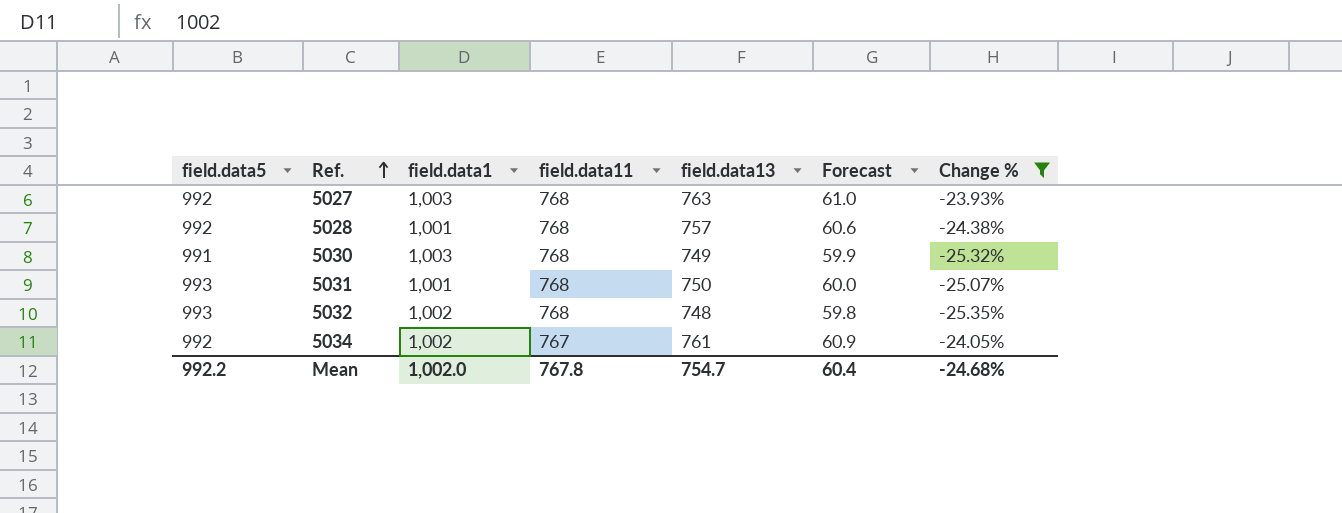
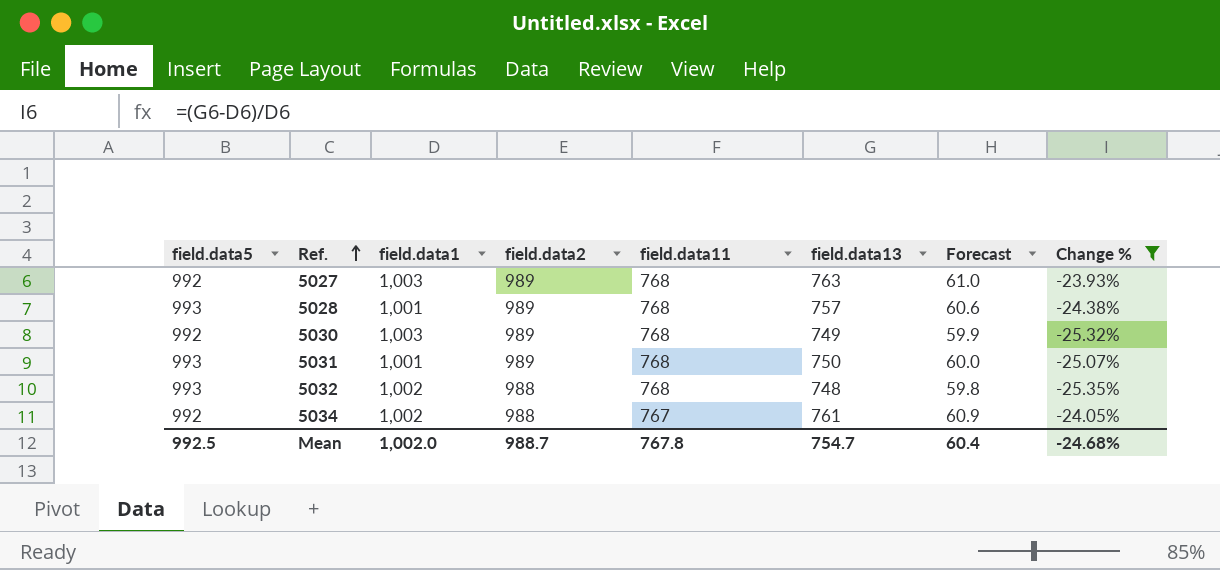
column field.data2 | position: none -> 4
5028 | field.data5: 992 -> 993
5030 | field.data5: 991 -> 992
Mean | field.data5: 992.2 -> 992.5

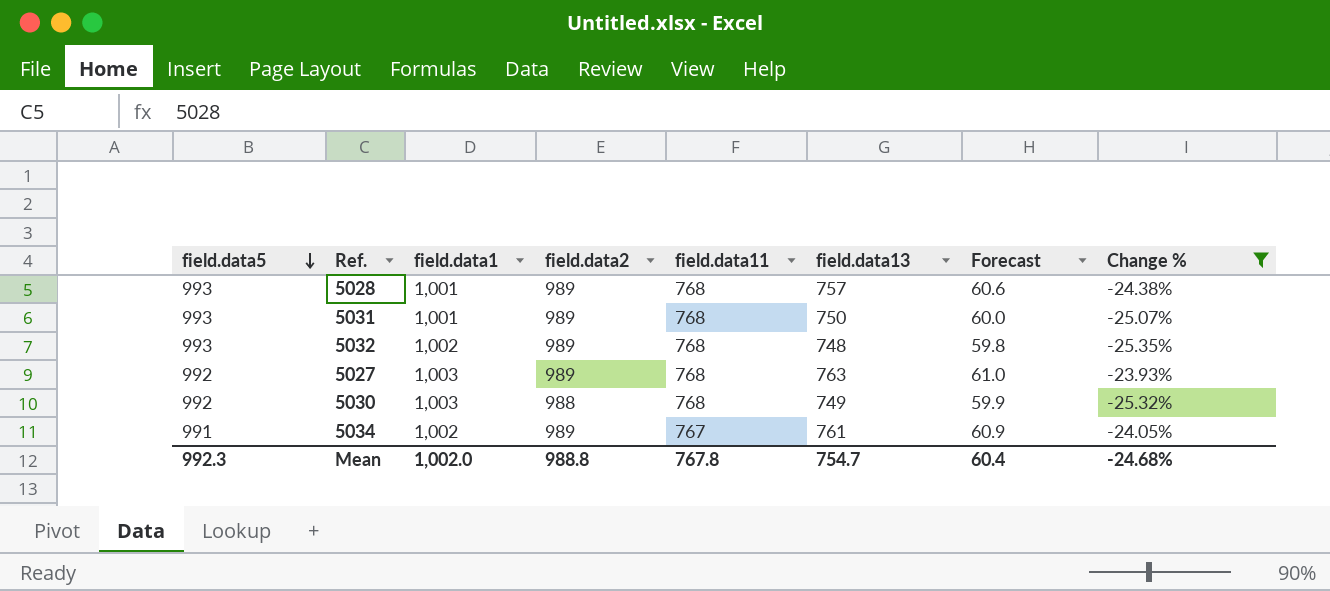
row order: Ref. ascending -> field.data5 descending
5032 | field.data2: 988 -> 989
5030 | field.data2: 989 -> 988
5034 | field.data5: 992 -> 991
5034 | field.data2: 988 -> 989
Mean | field.data5: 992.5 -> 992.3
Mean | field.data2: 988.7 -> 988.8

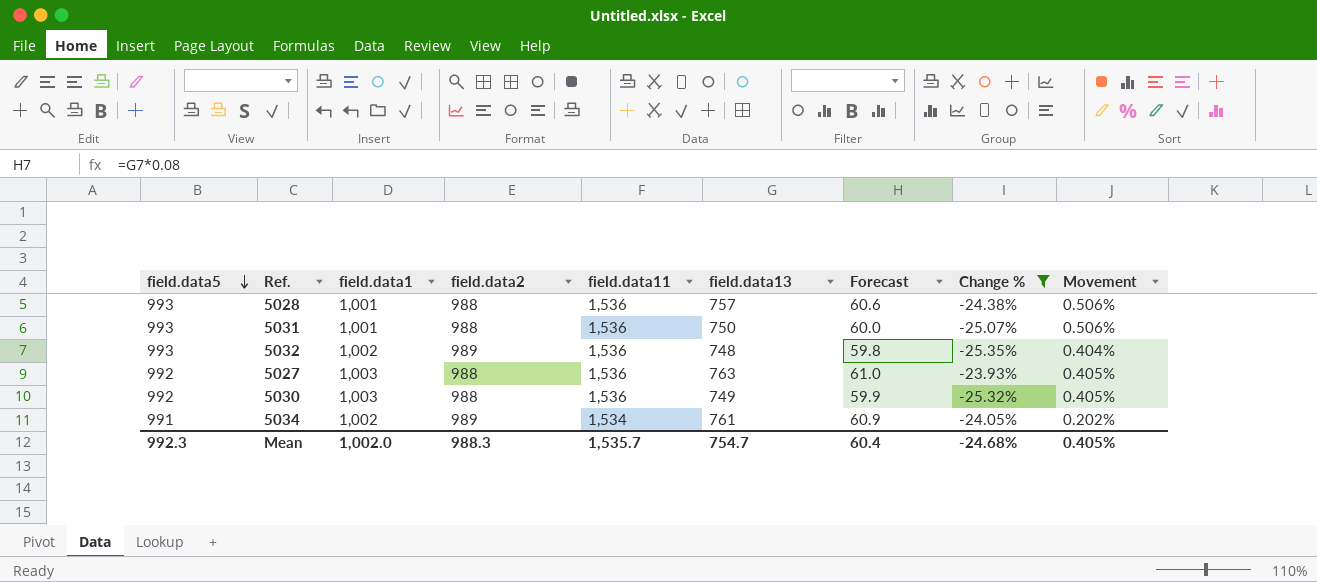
column Movement | formula: none -> ([field.data5] - [field.data2]) / [field.data2]
5028 | field.data2: 989 -> 988
5028 | field.data11: 768 -> 1,536
5031 | field.data2: 989 -> 988
5031 | field.data11: 768 -> 1,536
5032 | field.data11: 768 -> 1,536
5027 | field.data2: 989 -> 988
5027 | field.data11: 768 -> 1,536
5030 | field.data11: 768 -> 1,536
5034 | field.data11: 767 -> 1,534
Mean | field.data2: 988.8 -> 988.3
Mean | field.data11: 767.8 -> 1,535.7

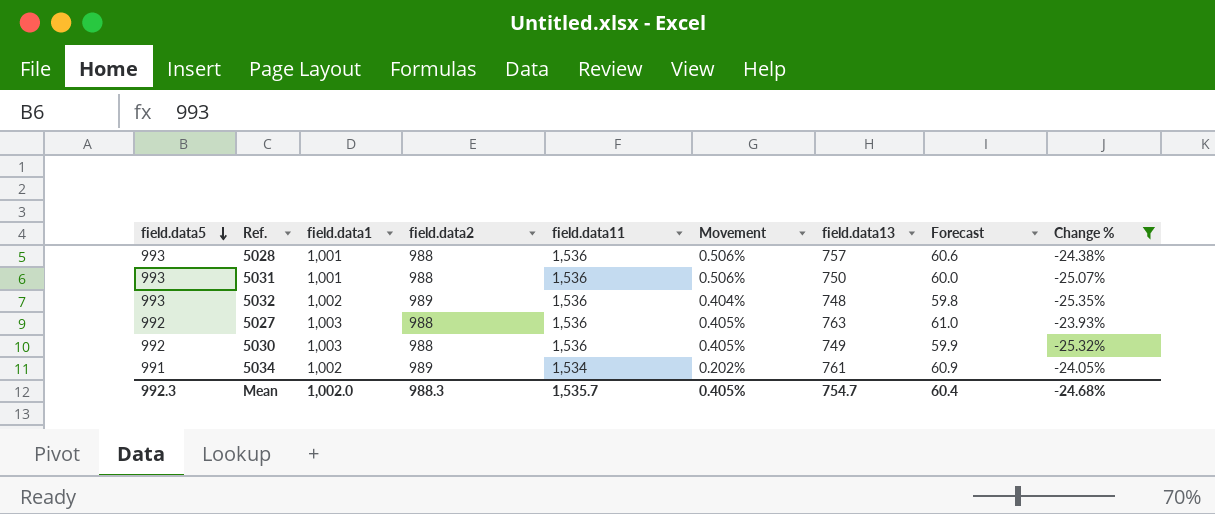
column Movement | position: 9 -> 6

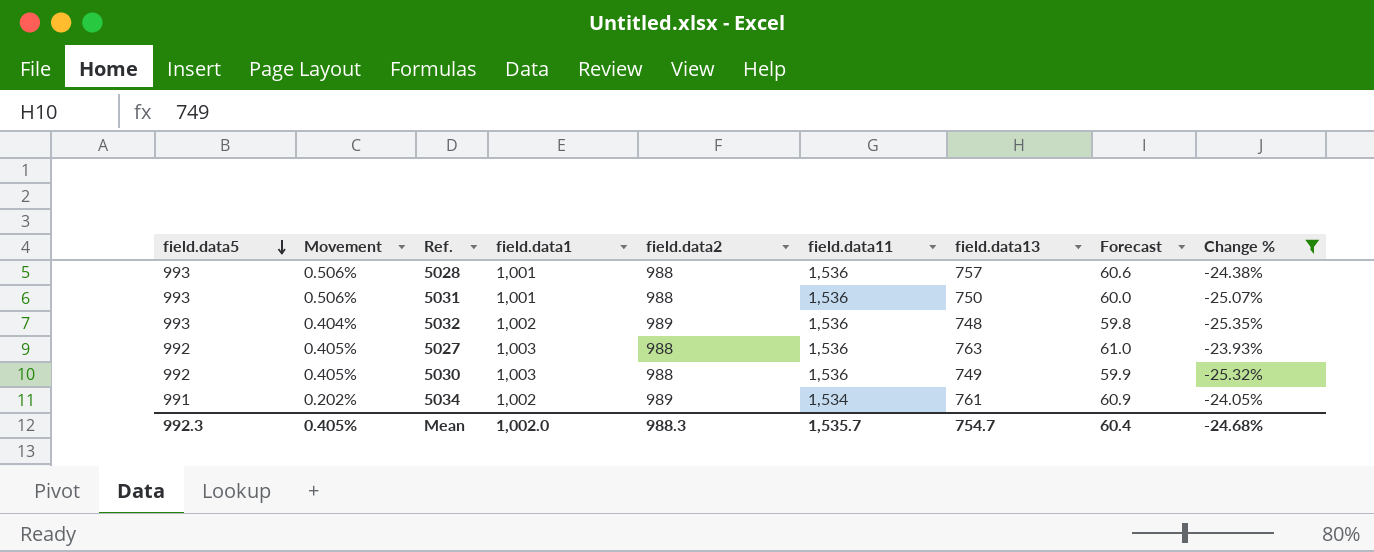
column Movement | position: 6 -> 2

